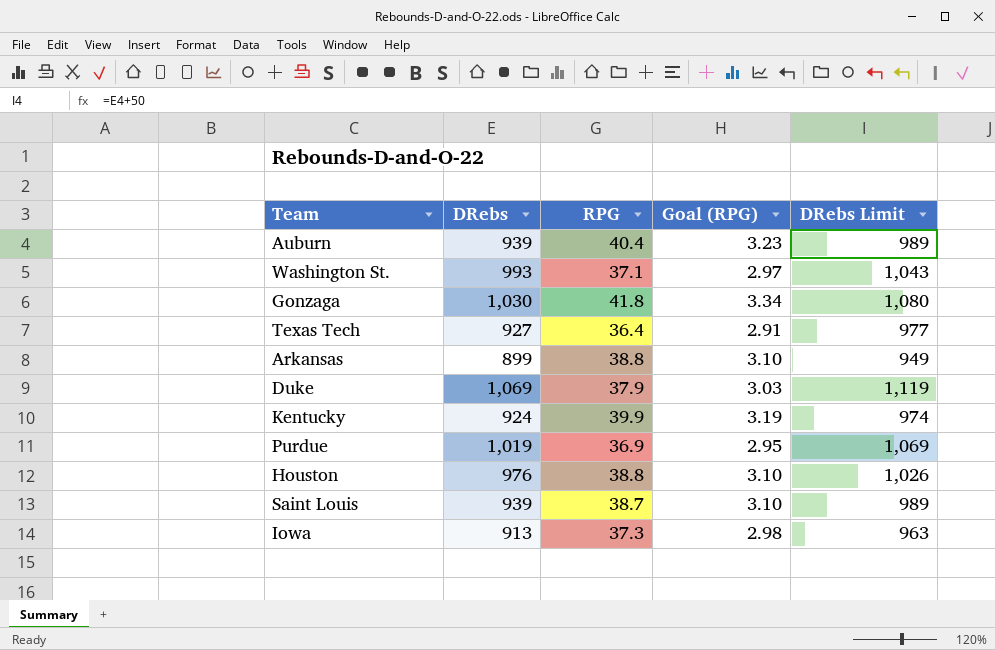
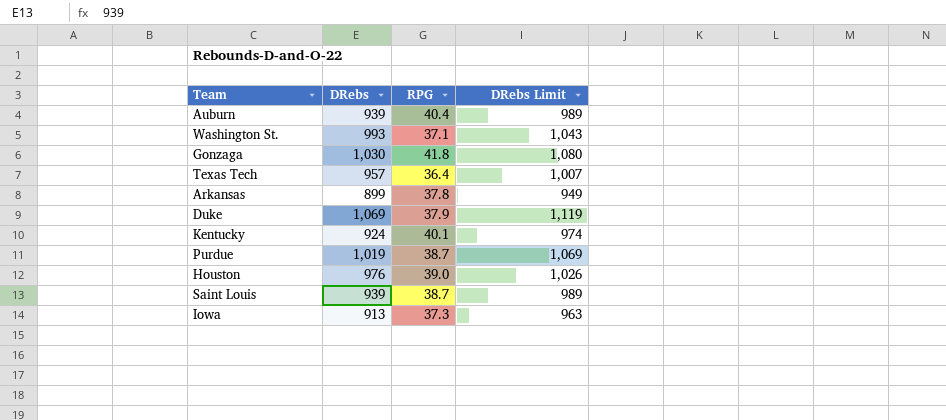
column Goal (RPG) | formula: [RPG] * 0.08 -> none
Texas Tech | DRebs: 927 -> 957
Texas Tech | DRebs Limit: 977 -> 1,007
Arkansas | RPG: 38.8 -> 37.8
Kentucky | RPG: 39.9 -> 40.1
Purdue | RPG: 36.9 -> 38.7
Houston | RPG: 38.8 -> 39.0

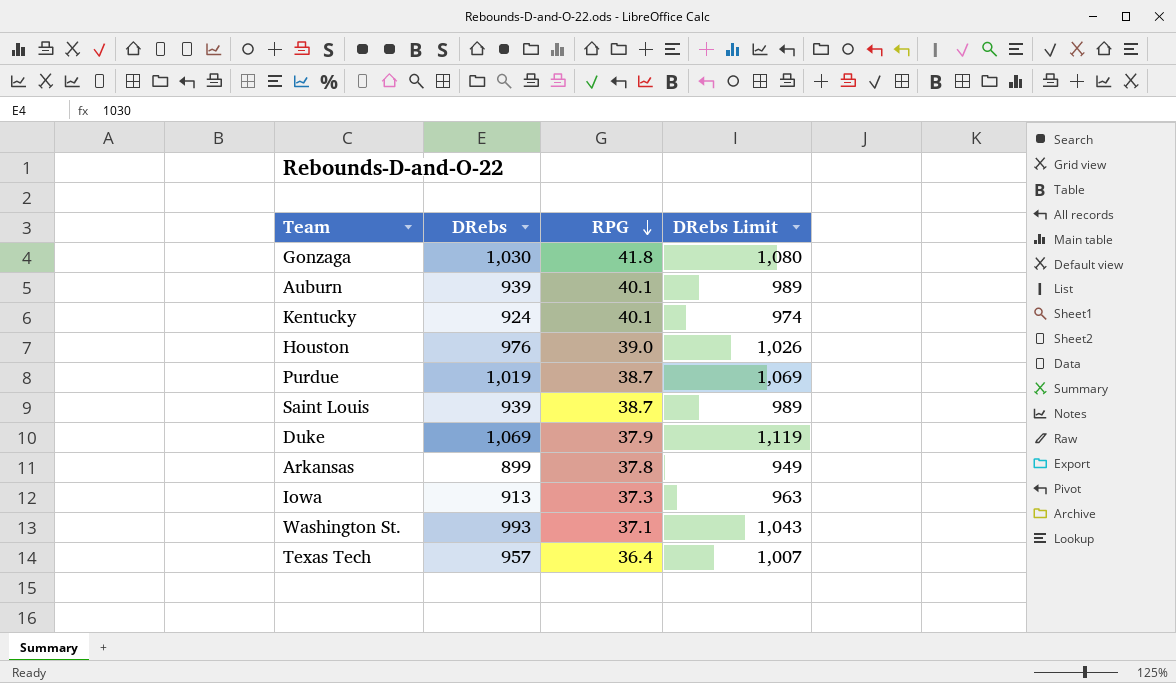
row order: none -> RPG descending
Auburn | RPG: 40.4 -> 40.1

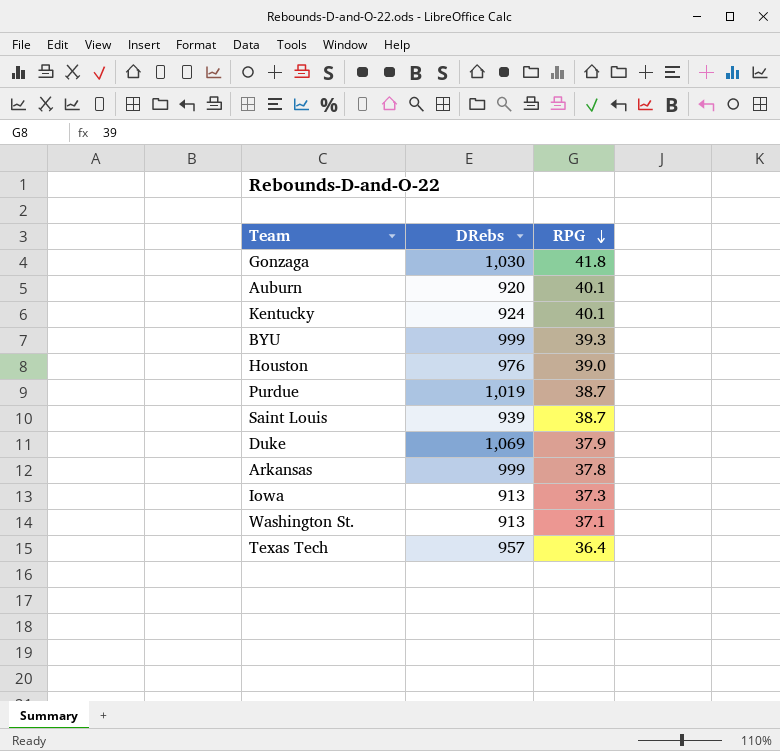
column DRebs Limit | formula: [DRebs] + 50 -> none
Auburn | DRebs: 939 -> 920
row BYU: none -> 999 | 39.3
Arkansas | DRebs: 899 -> 999
Washington St. | DRebs: 993 -> 913

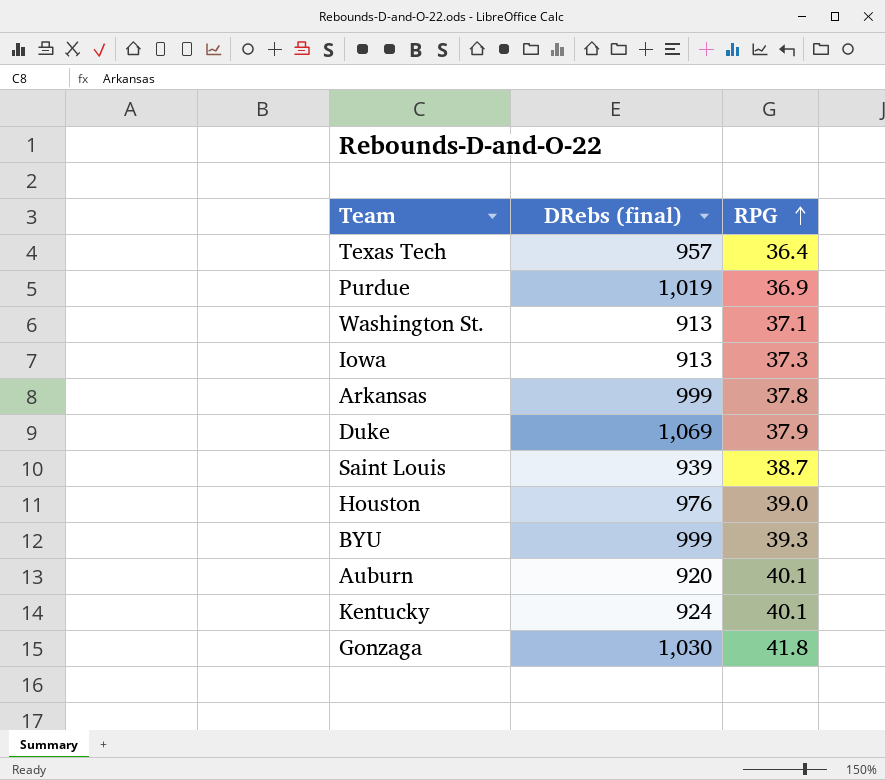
row order: RPG descending -> RPG ascending
column name: DRebs -> DRebs (final)
Purdue | RPG: 38.7 -> 36.9

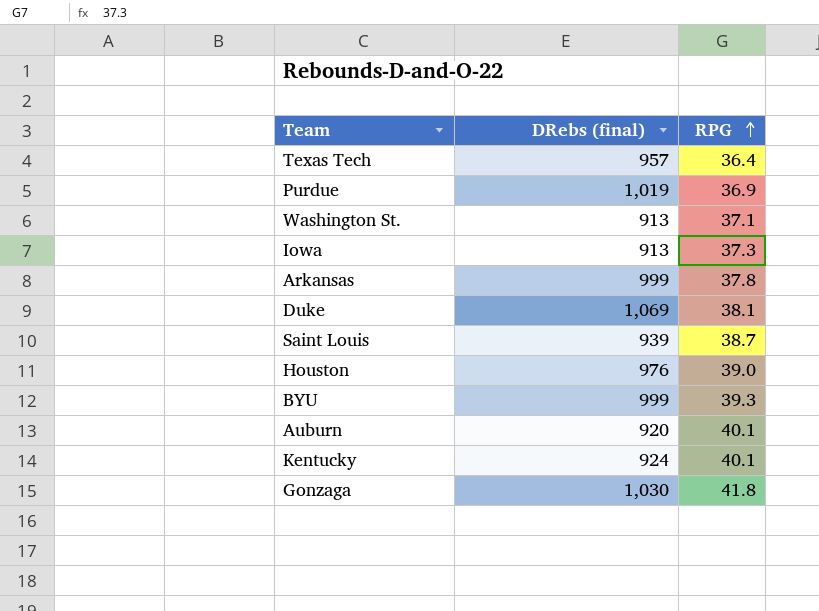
Duke | RPG: 37.9 -> 38.1

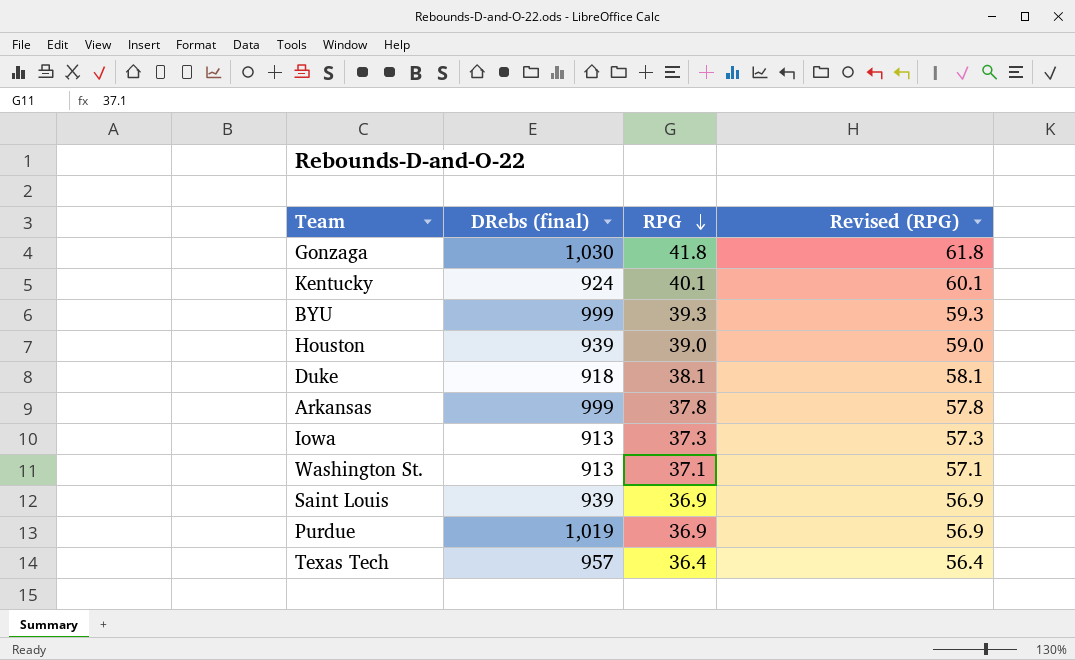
row order: RPG ascending -> RPG descending
column Revised (RPG) | formula: none -> [RPG] + 20
row Auburn: 920 | 40.1 -> none
Houston | DRebs (final): 976 -> 939
Duke | DRebs (final): 1,069 -> 918
Saint Louis | RPG: 38.7 -> 36.9

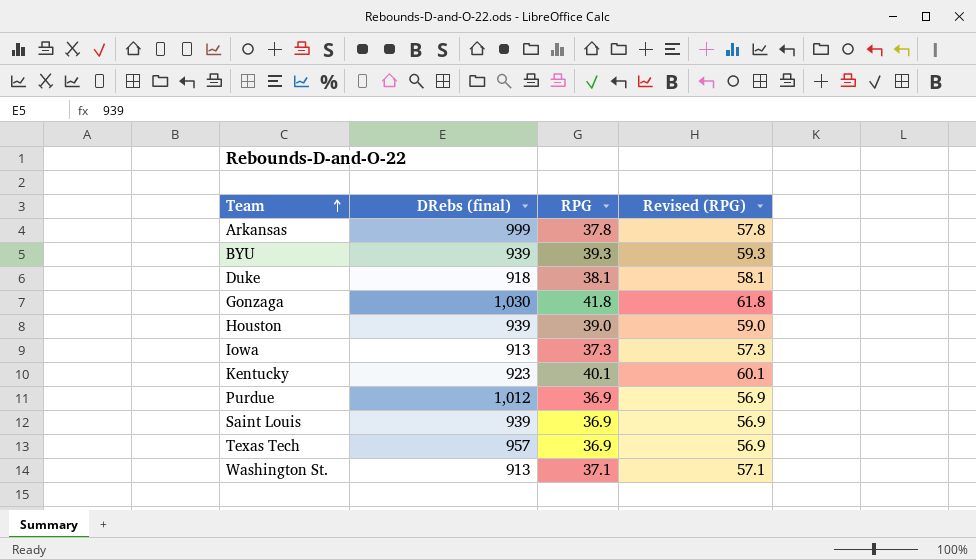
row order: RPG descending -> Team ascending
BYU | DRebs (final): 999 -> 939
Kentucky | DRebs (final): 924 -> 923
Purdue | DRebs (final): 1,019 -> 1,012
Texas Tech | RPG: 36.4 -> 36.9
Texas Tech | Revised (RPG): 56.4 -> 56.9

